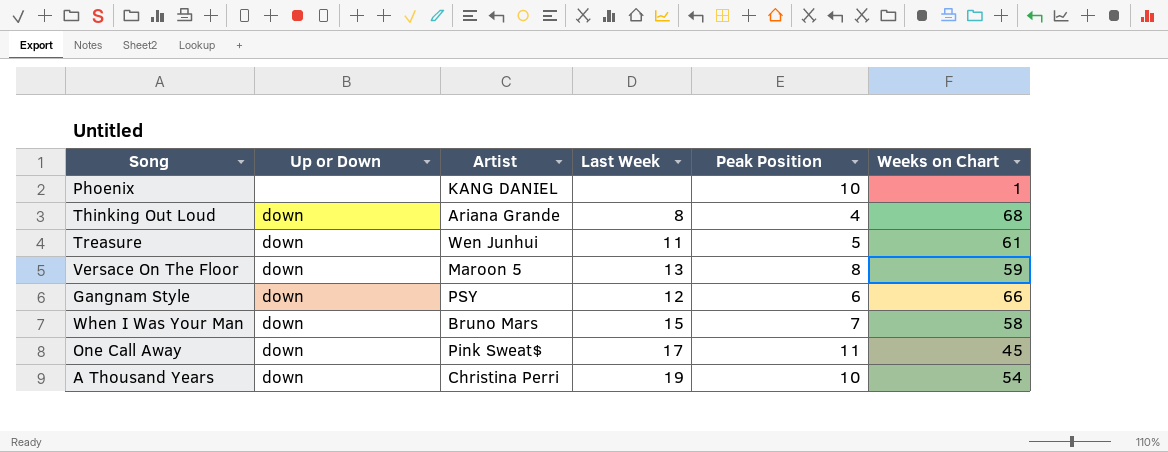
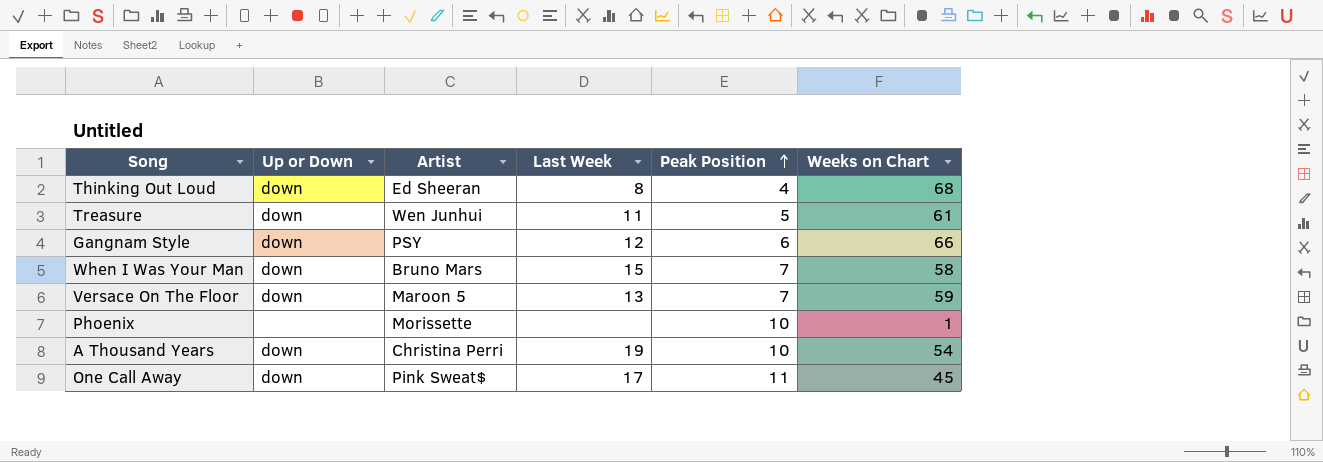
row order: none -> Peak Position ascending
Thinking Out Loud | Artist: Ariana Grande -> Ed Sheeran
Versace On The Floor | Peak Position: 8 -> 7
Phoenix | Artist: KANG DANIEL -> Morissette

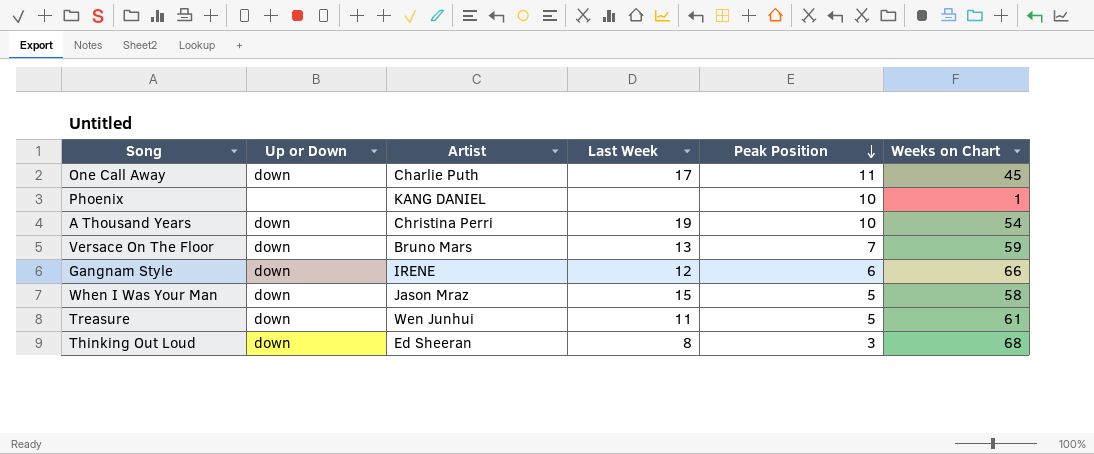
row order: Peak Position ascending -> Peak Position descending
One Call Away | Artist: Pink Sweat$ -> Charlie Puth
Phoenix | Artist: Morissette -> KANG DANIEL
Versace On The Floor | Artist: Maroon 5 -> Bruno Mars
Gangnam Style | Artist: PSY -> IRENE
When I Was Your Man | Artist: Bruno Mars -> Jason Mraz
When I Was Your Man | Peak Position: 7 -> 5
Thinking Out Loud | Peak Position: 4 -> 3

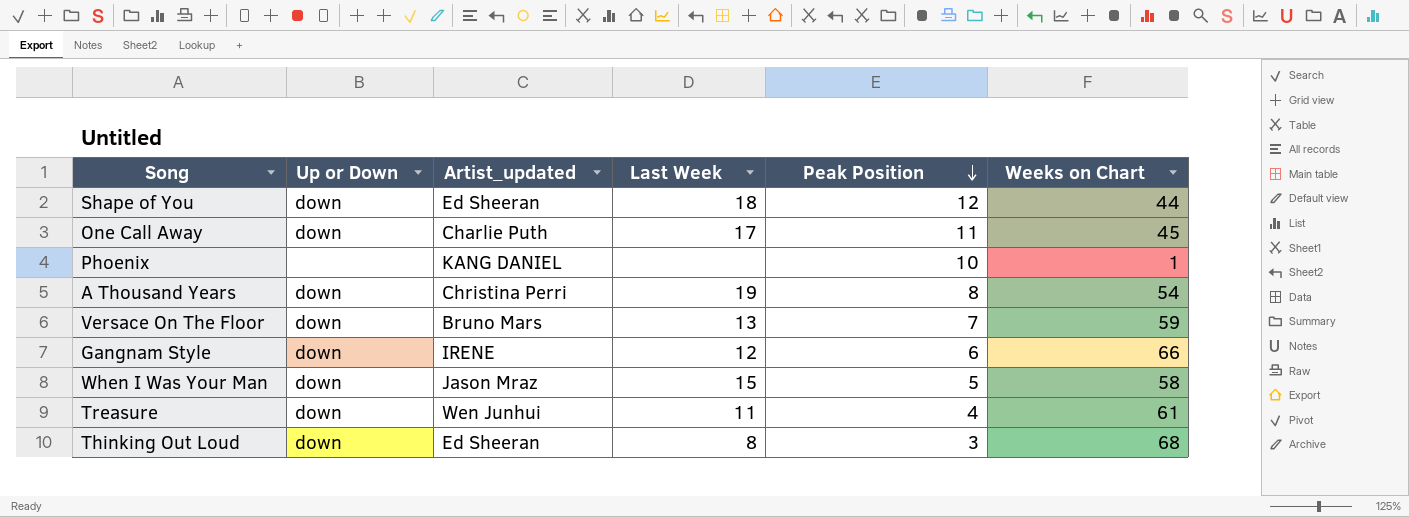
column name: Artist -> Artist_updated
row Shape of You: none -> down | Ed Sheeran | 18 | 12 | 44
A Thousand Years | Peak Position: 10 -> 8
Treasure | Peak Position: 5 -> 4

